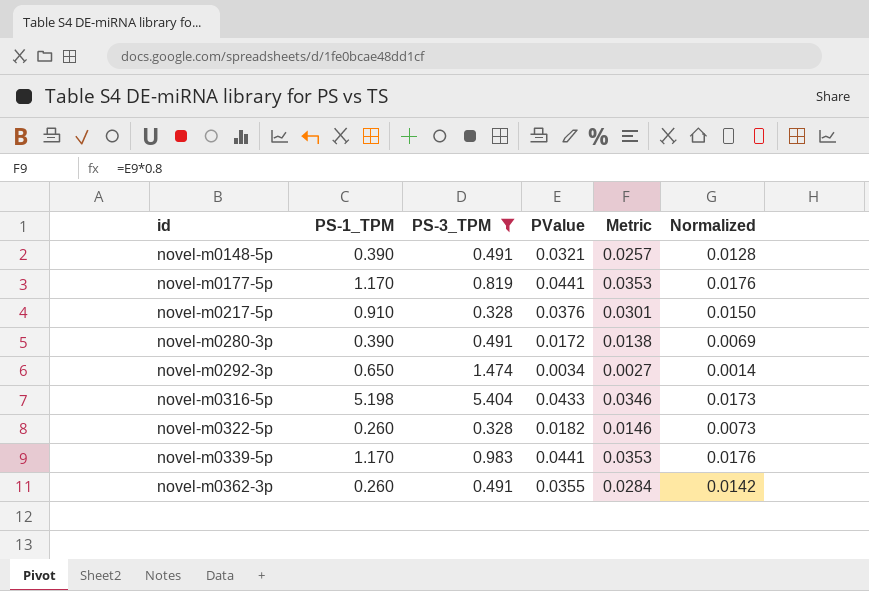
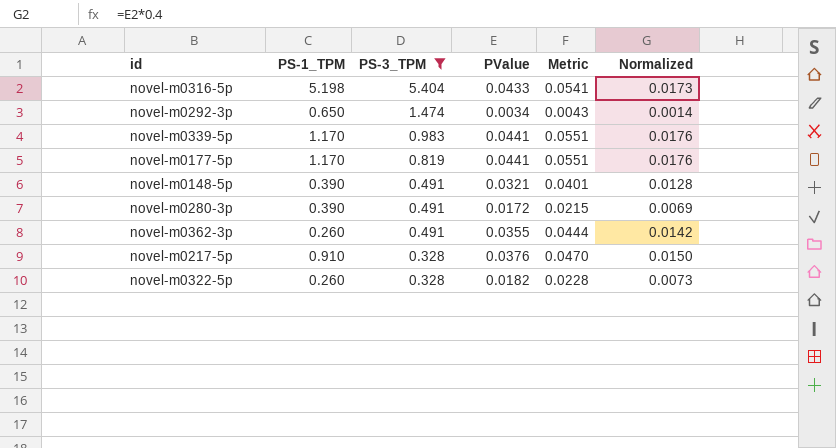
row order: id ascending -> PS-3_TPM descending
column Metric | formula: [PValue] * 0.8 -> [PValue] * 1.25

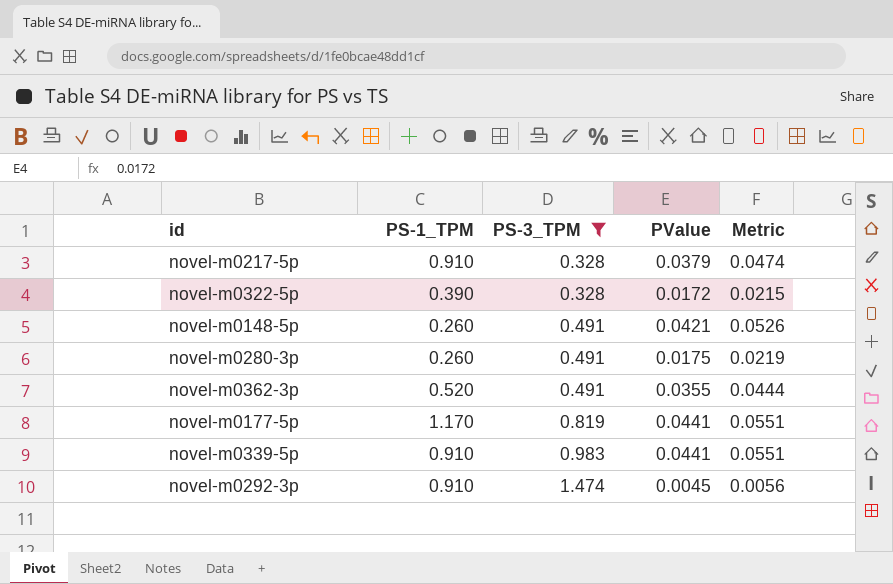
row order: PS-3_TPM descending -> PS-3_TPM ascending
column Normalized | formula: [PValue] * 0.4 -> none
row novel-m0316-5p: 5.198 | 5.404 | 0.0433 | 0.0541 | 0.0173 -> none
novel-m0217-5p | PValue: 0.0376 -> 0.0379
novel-m0217-5p | Metric: 0.0470 -> 0.0474
novel-m0322-5p | PS-1_TPM: 0.260 -> 0.390
novel-m0322-5p | PValue: 0.0182 -> 0.0172
novel-m0322-5p | Metric: 0.0228 -> 0.0215
novel-m0148-5p | PS-1_TPM: 0.390 -> 0.260
novel-m0148-5p | PValue: 0.0321 -> 0.0421
novel-m0148-5p | Metric: 0.0401 -> 0.0526
novel-m0280-3p | PS-1_TPM: 0.390 -> 0.260
novel-m0280-3p | PValue: 0.0172 -> 0.0175
novel-m0280-3p | Metric: 0.0215 -> 0.0219
novel-m0362-3p | PS-1_TPM: 0.260 -> 0.520
novel-m0339-5p | PS-1_TPM: 1.170 -> 0.910
novel-m0292-3p | PS-1_TPM: 0.650 -> 0.910
novel-m0292-3p | PValue: 0.0034 -> 0.0045
novel-m0292-3p | Metric: 0.0043 -> 0.0056

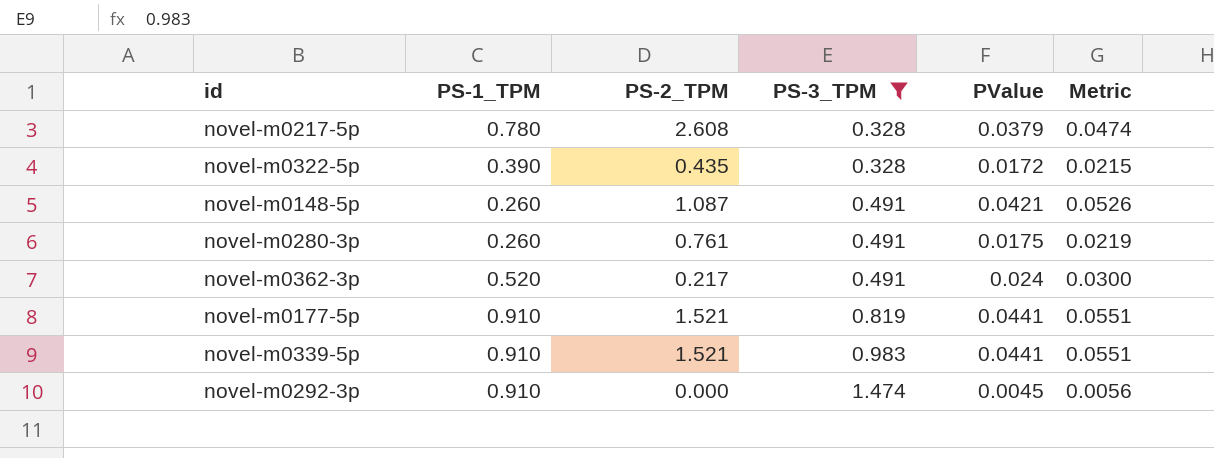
column PS-2_TPM | position: none -> 3
novel-m0217-5p | PS-1_TPM: 0.910 -> 0.780
novel-m0362-3p | PValue: 0.0355 -> 0.024
novel-m0362-3p | Metric: 0.0444 -> 0.0300
novel-m0177-5p | PS-1_TPM: 1.170 -> 0.910

